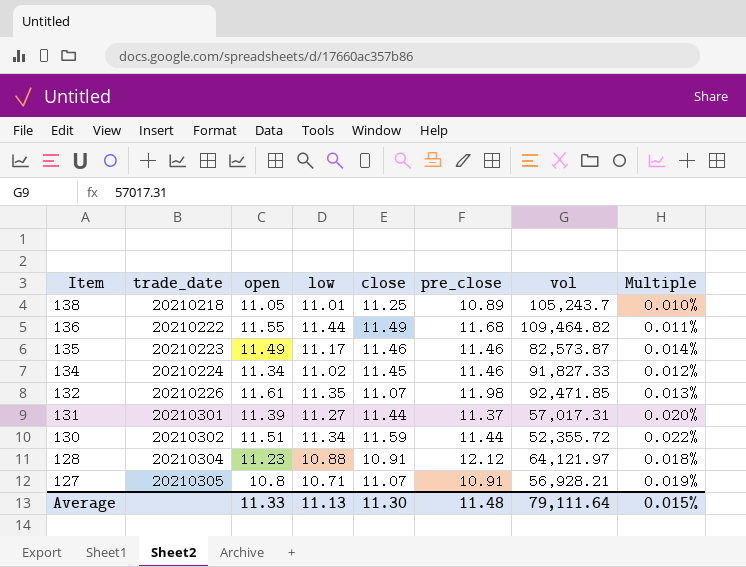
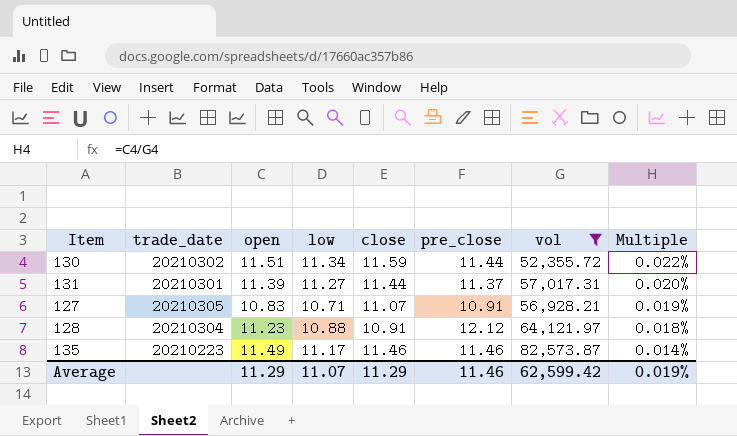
filter: none -> vol <= 82,573.87
row order: Item descending -> Multiple descending
127 | open: 10.8 -> 10.83
Average | open: 11.33 -> 11.29
Average | low: 11.13 -> 11.07
Average | close: 11.30 -> 11.29
Average | pre_close: 11.48 -> 11.46
Average | vol: 79,111.64 -> 62,599.42
Average | Multiple: 0.015% -> 0.019%

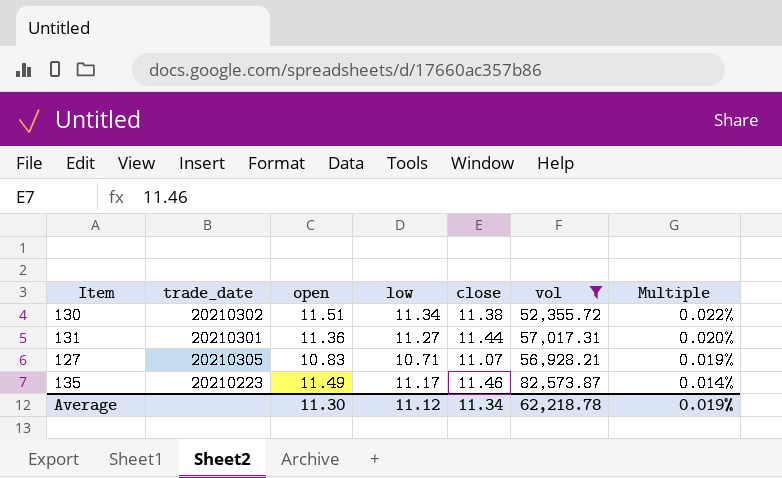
column pre_close | position: 6 -> none
row 128: 20210304 | 11.23 | 10.88 | 10.91 | 12.12 | 64,121.97 | 0.018% -> none
130 | close: 11.59 -> 11.38
131 | open: 11.39 -> 11.36
Average | open: 11.29 -> 11.30
Average | low: 11.07 -> 11.12
Average | close: 11.29 -> 11.34
Average | vol: 62,599.42 -> 62,218.78

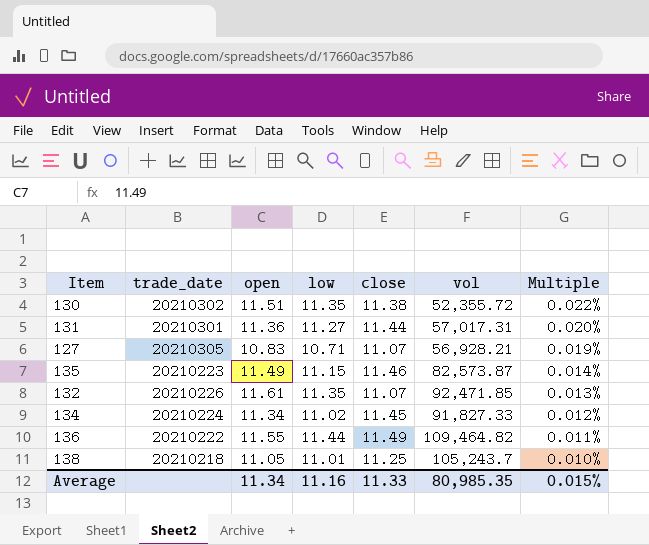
filter: vol <= 82,573.87 -> none
130 | low: 11.34 -> 11.35
135 | low: 11.17 -> 11.15
Average | open: 11.30 -> 11.34
Average | low: 11.12 -> 11.16
Average | close: 11.34 -> 11.33
Average | vol: 62,218.78 -> 80,985.35
Average | Multiple: 0.019% -> 0.015%

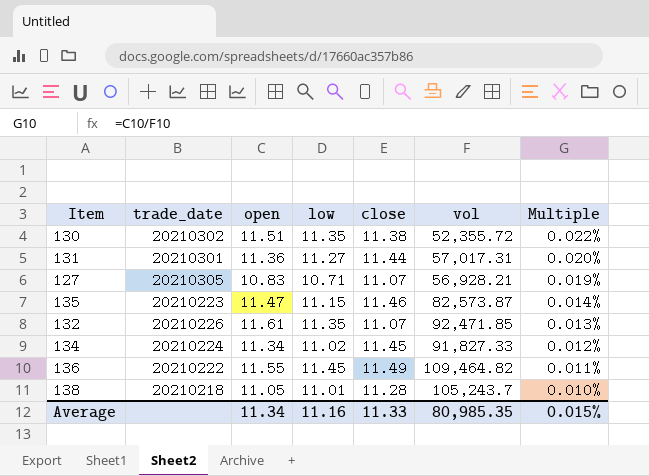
135 | open: 11.49 -> 11.47
136 | low: 11.44 -> 11.45
138 | close: 11.25 -> 11.28

